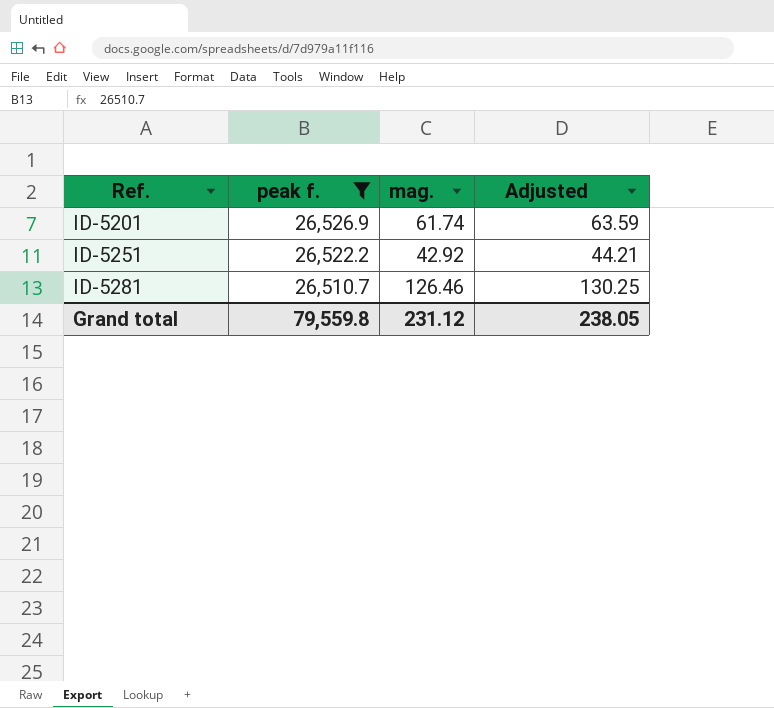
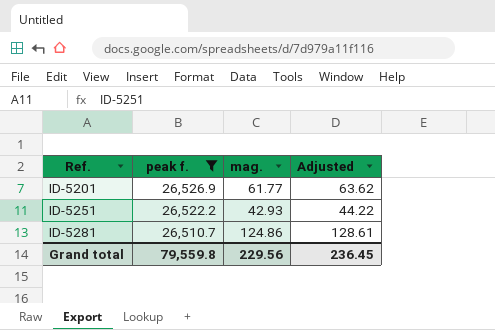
ID-5201 | mag.: 61.74 -> 61.77
ID-5201 | Adjusted: 63.59 -> 63.62
ID-5251 | mag.: 42.92 -> 42.93
ID-5251 | Adjusted: 44.21 -> 44.22
ID-5281 | mag.: 126.46 -> 124.86
ID-5281 | Adjusted: 130.25 -> 128.61
Grand total | mag.: 231.12 -> 229.56
Grand total | Adjusted: 238.05 -> 236.45

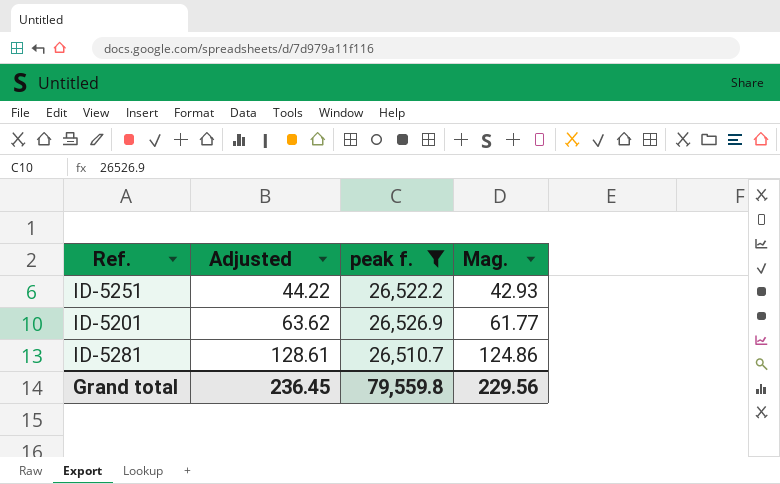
row order: Ref. ascending -> Adjusted ascending
column Adjusted | position: 4 -> 2
column name: mag. -> Mag.

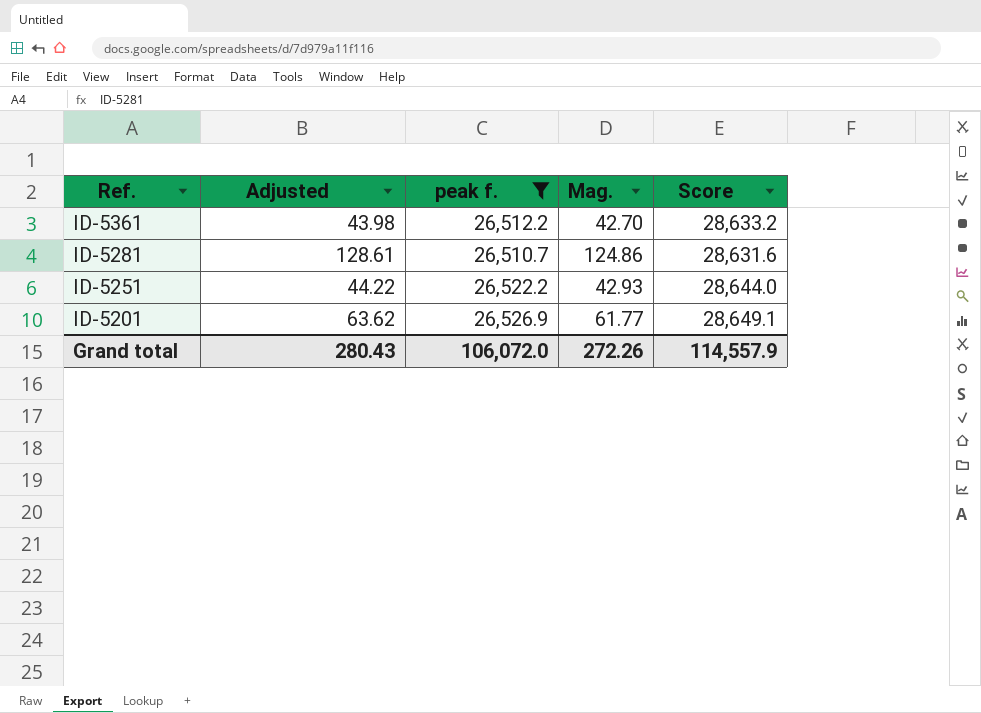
row order: Adjusted ascending -> Ref. descending
column Score | formula: none -> [peak f.] * 1.08
row ID-5361: none -> 43.98 | 26,512.2 | 42.70 | 28,633.2
Grand total | Adjusted: 236.45 -> 280.43
Grand total | peak f.: 79,559.8 -> 106,072.0
Grand total | Mag.: 229.56 -> 272.26

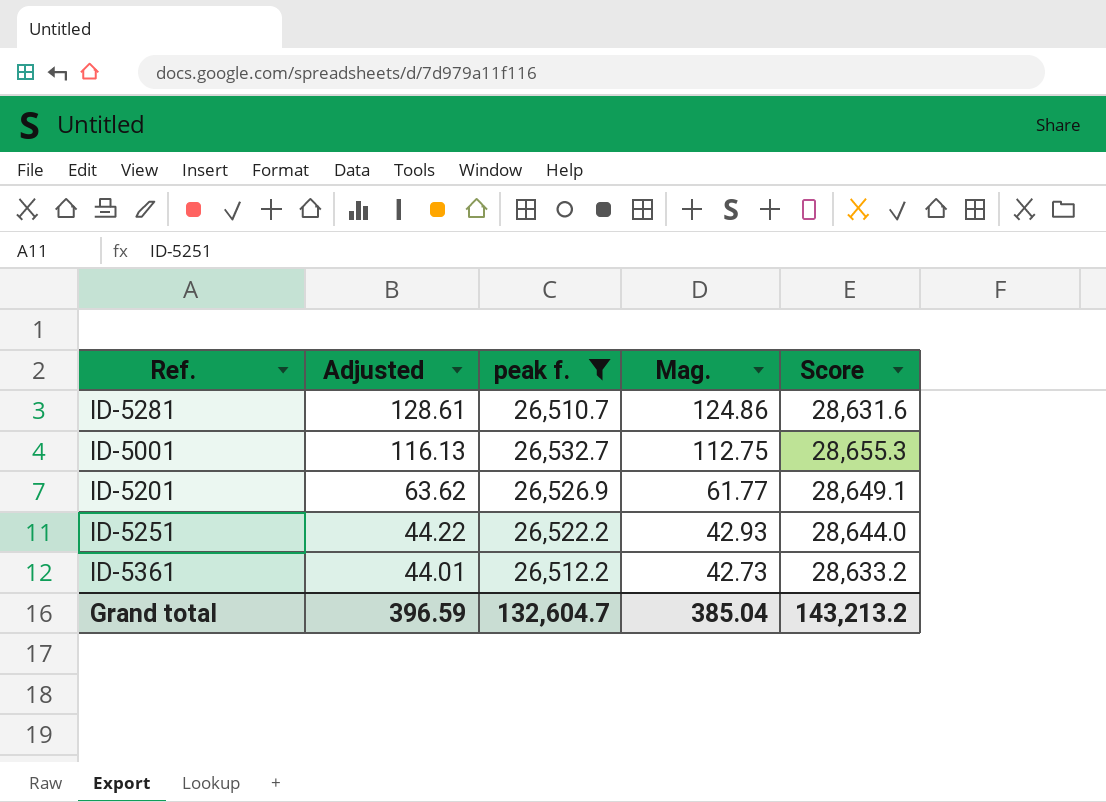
row order: Ref. descending -> Adjusted descending
row ID-5001: none -> 116.13 | 26,532.7 | 112.75 | 28,655.3
ID-5361 | Adjusted: 43.98 -> 44.01
ID-5361 | Mag.: 42.70 -> 42.73
Grand total | Adjusted: 280.43 -> 396.59
Grand total | peak f.: 106,072.0 -> 132,604.7
Grand total | Mag.: 272.26 -> 385.04
Grand total | Score: 114,557.9 -> 143,213.2

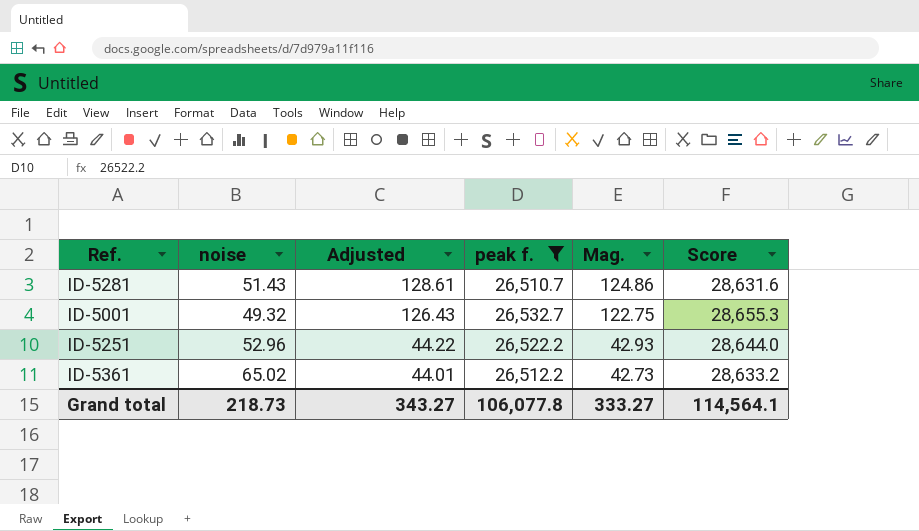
column noise | position: none -> 2
row ID-5201: 63.62 | 26,526.9 | 61.77 | 28,649.1 -> none
ID-5001 | Adjusted: 116.13 -> 126.43
ID-5001 | Mag.: 112.75 -> 122.75
Grand total | Adjusted: 396.59 -> 343.27
Grand total | peak f.: 132,604.7 -> 106,077.8
Grand total | Mag.: 385.04 -> 333.27
Grand total | Score: 143,213.2 -> 114,564.1

